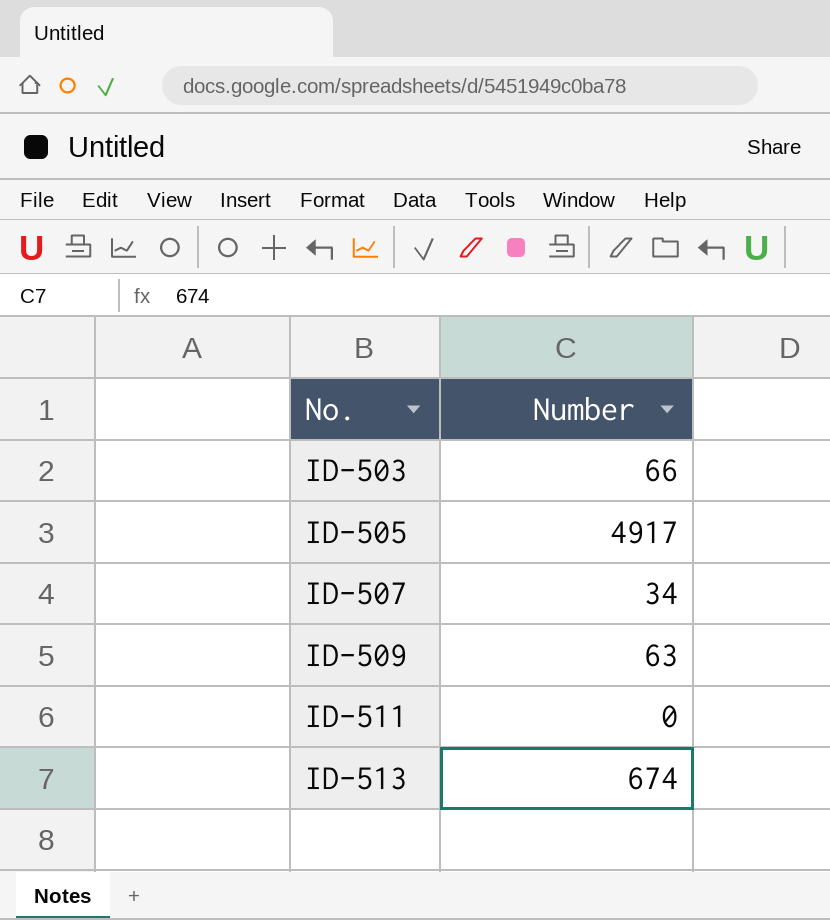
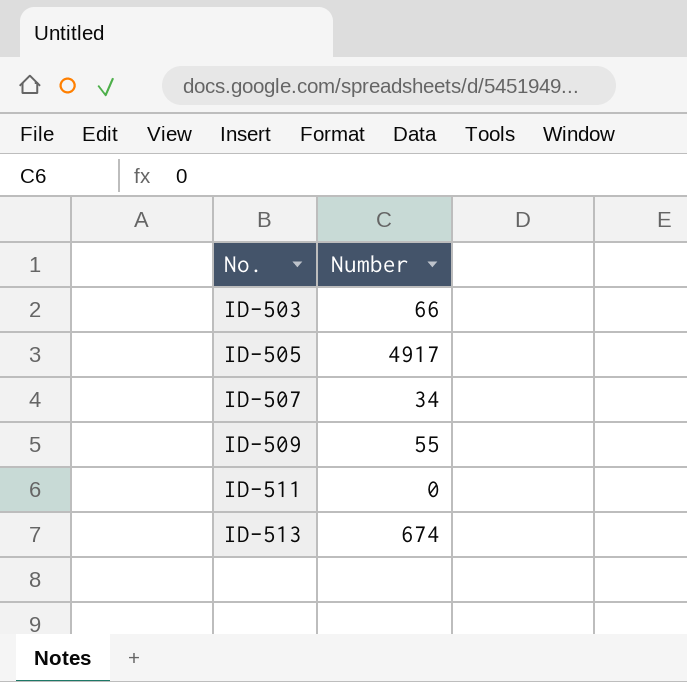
ID-509 | Number: 63 -> 55

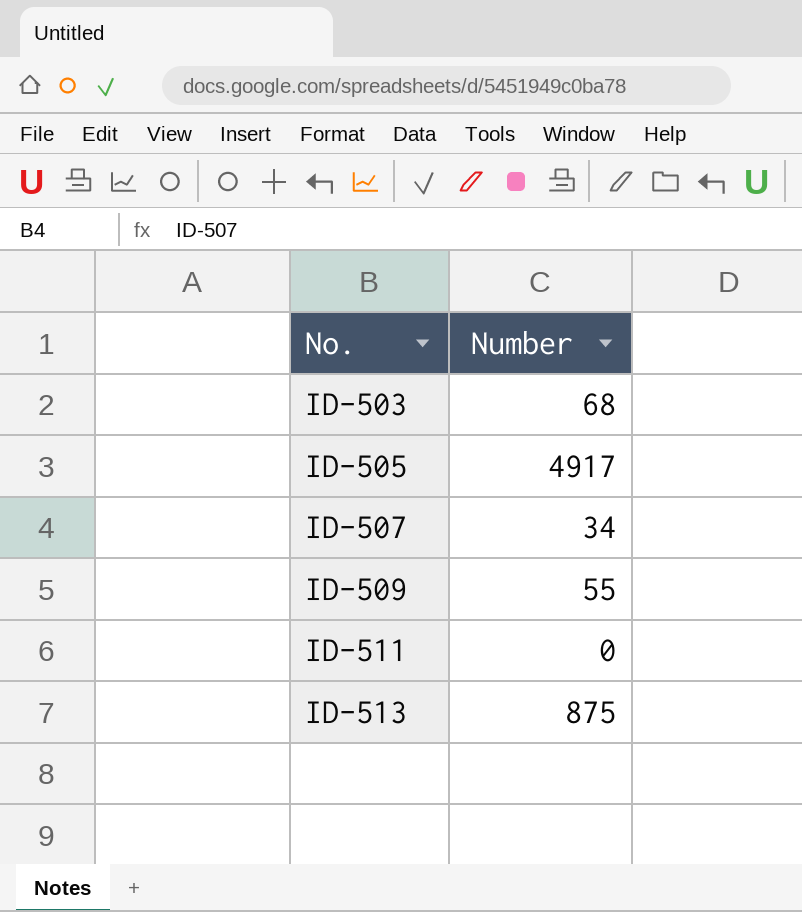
ID-503 | Number: 66 -> 68
ID-513 | Number: 674 -> 875

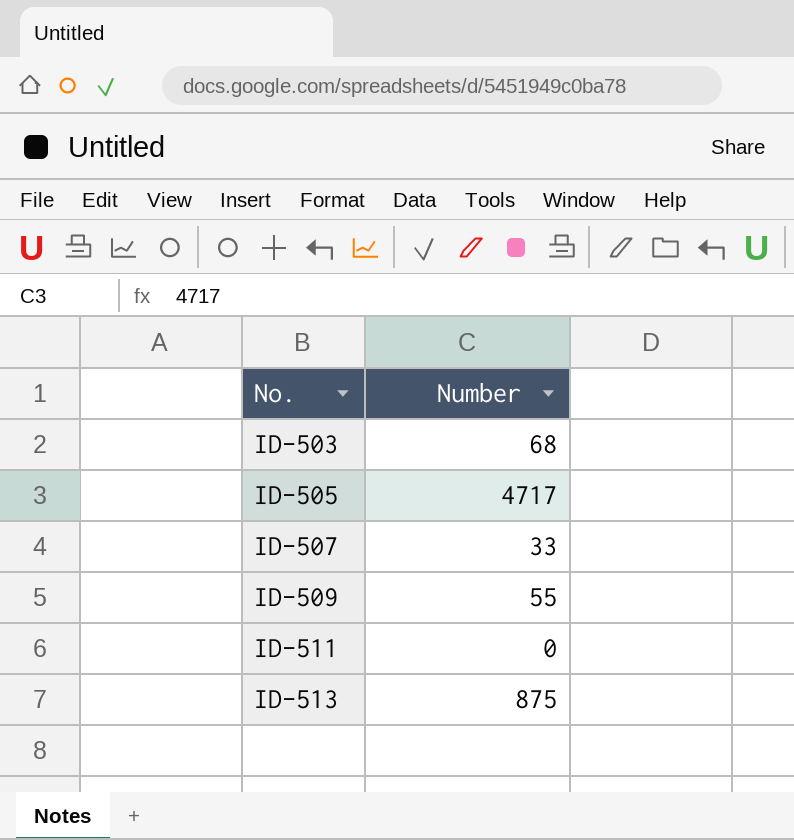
ID-505 | Number: 4917 -> 4717
ID-507 | Number: 34 -> 33

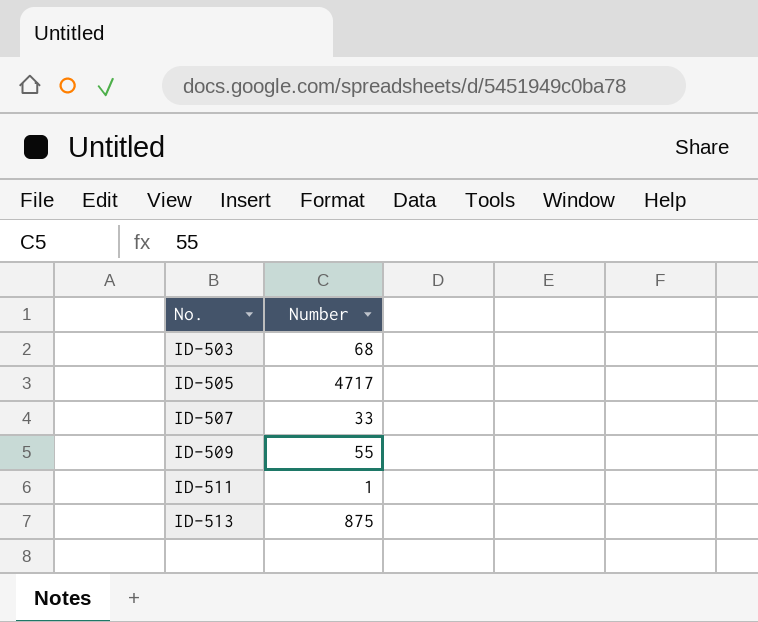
ID-511 | Number: 0 -> 1

